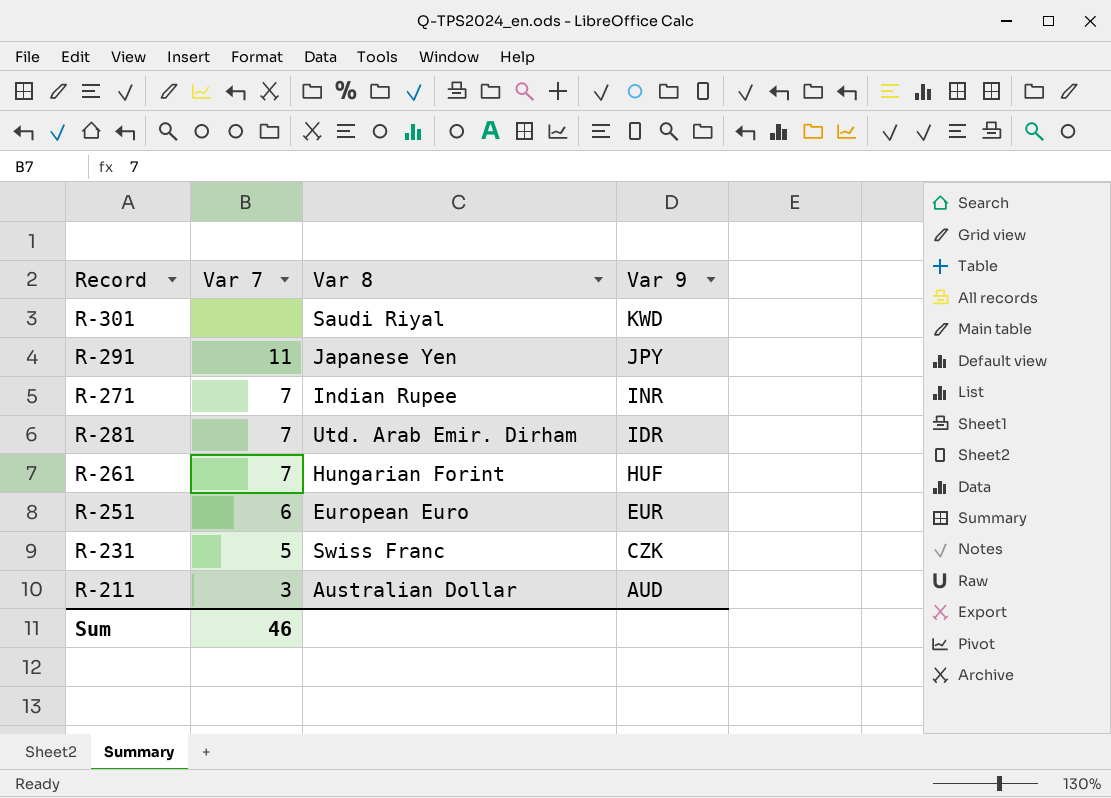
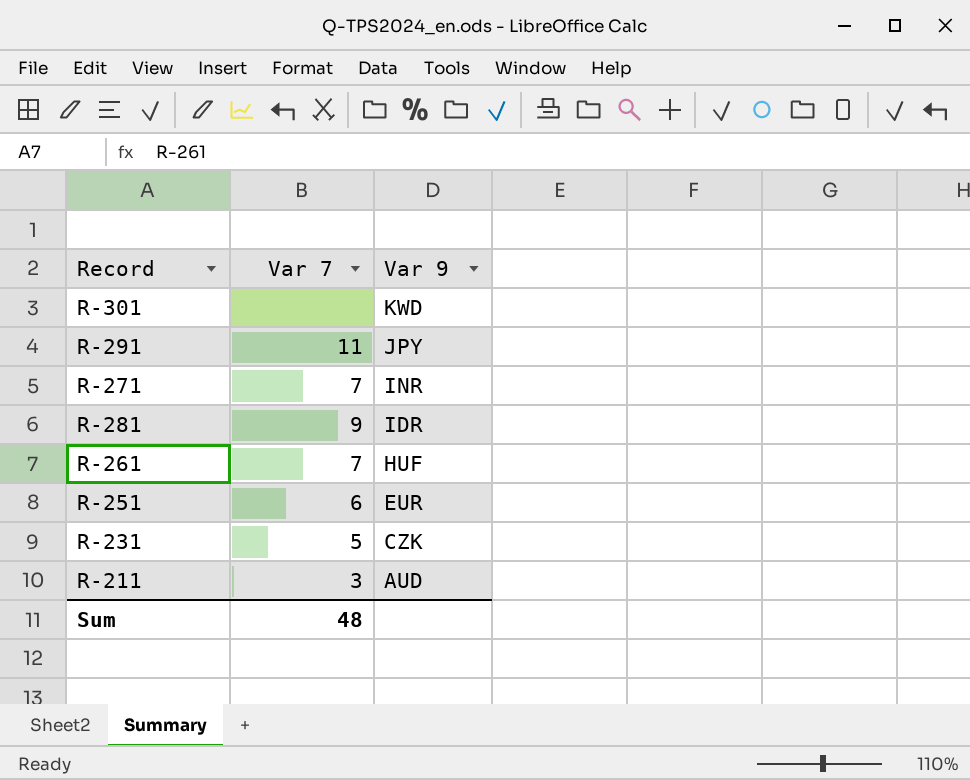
column Var 8 | position: 3 -> none
R-281 | Var 7: 7 -> 9
Sum | Var 7: 46 -> 48

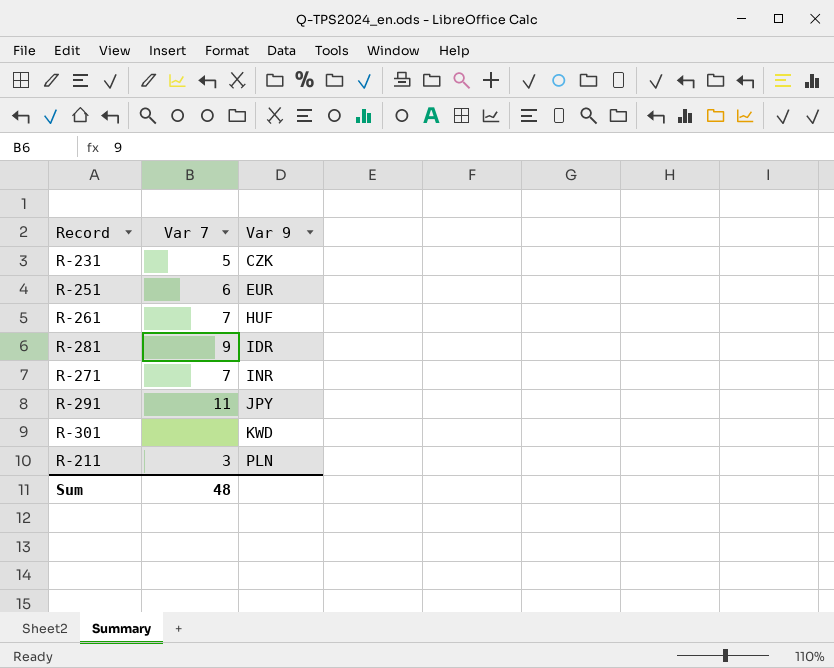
row order: Var 9 descending -> Var 9 ascending
R-211 | Var 9: AUD -> PLN

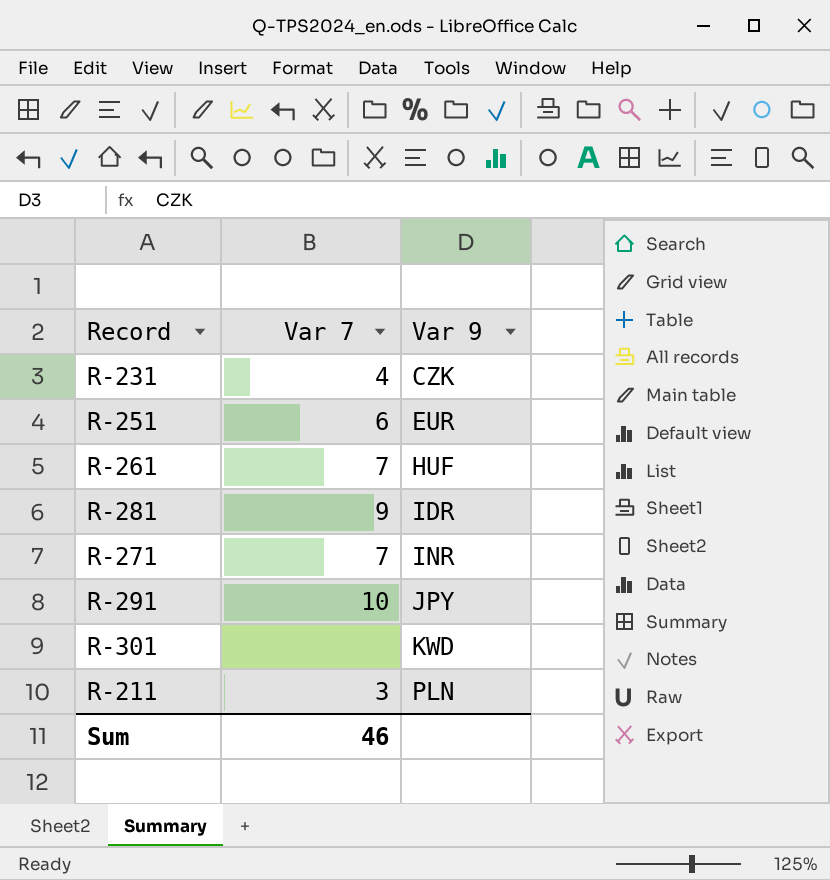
R-231 | Var 7: 5 -> 4
R-291 | Var 7: 11 -> 10
Sum | Var 7: 48 -> 46

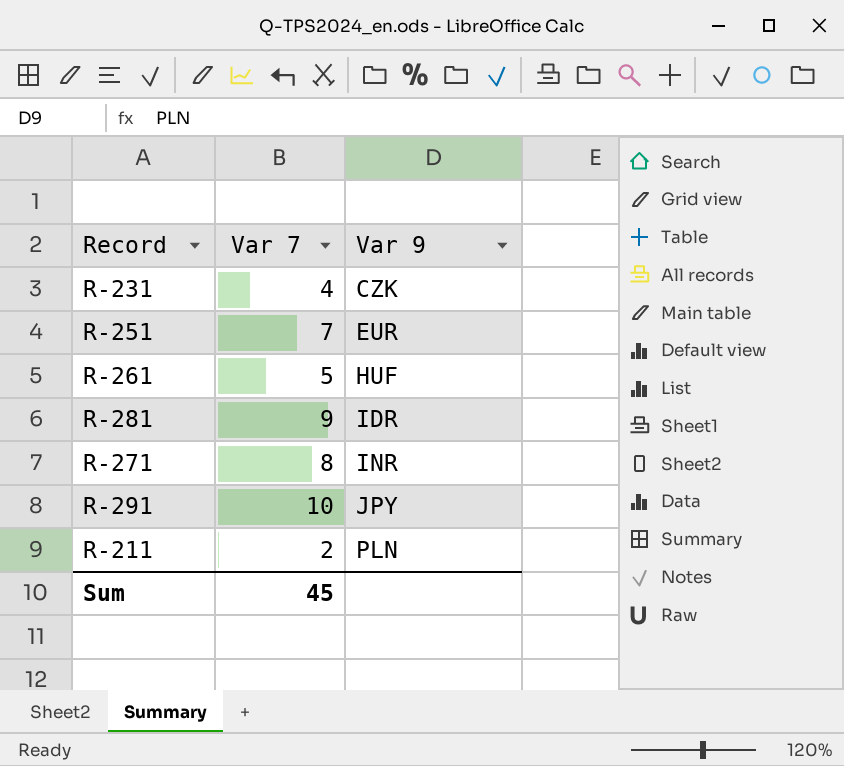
row R-301: none | KWD -> none
R-251 | Var 7: 6 -> 7
R-261 | Var 7: 7 -> 5
R-271 | Var 7: 7 -> 8
R-211 | Var 7: 3 -> 2
Sum | Var 7: 46 -> 45

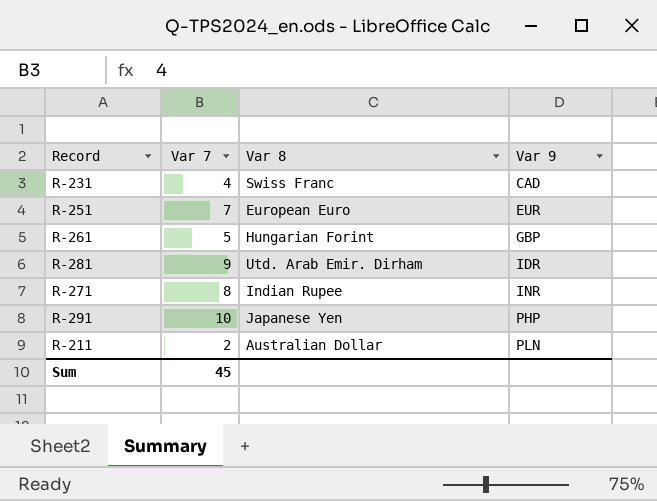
column Var 8 | position: none -> 3
R-231 | Var 9: CZK -> CAD
R-261 | Var 9: HUF -> GBP
R-291 | Var 9: JPY -> PHP

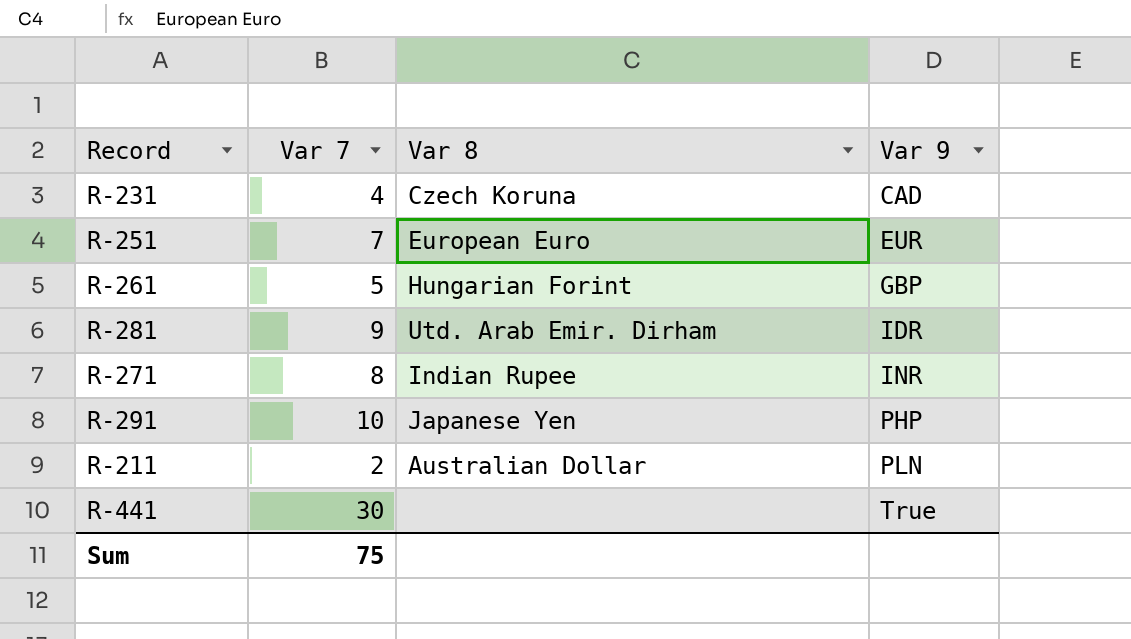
R-231 | Var 8: Swiss Franc -> Czech Koruna
row R-441: none -> 30 | none | True
Sum | Var 7: 45 -> 75

